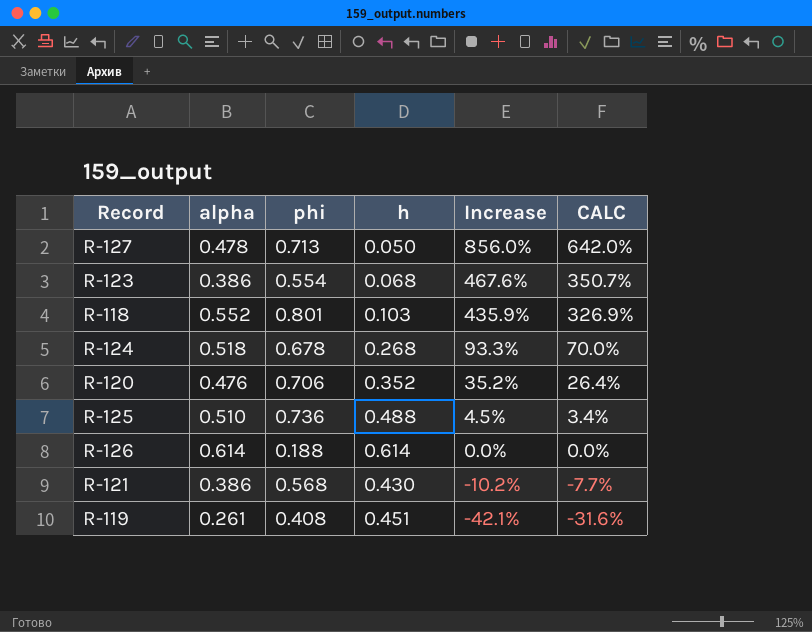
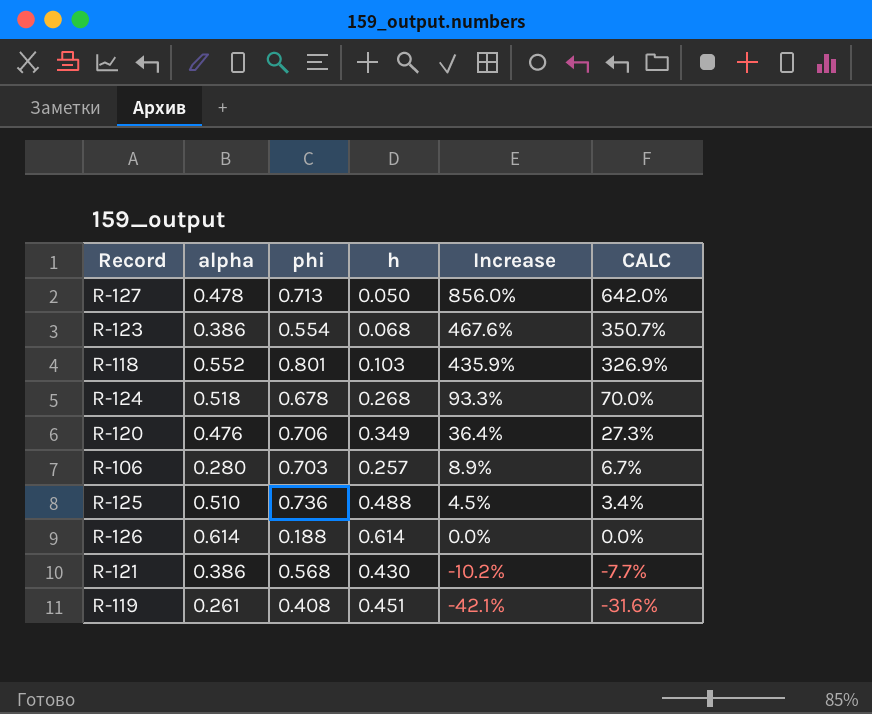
R-120 | h: 0.352 -> 0.349
R-120 | Increase: 35.2% -> 36.4%
R-120 | CALC: 26.4% -> 27.3%
row R-106: none -> 0.280 | 0.703 | 0.257 | 8.9% | 6.7%

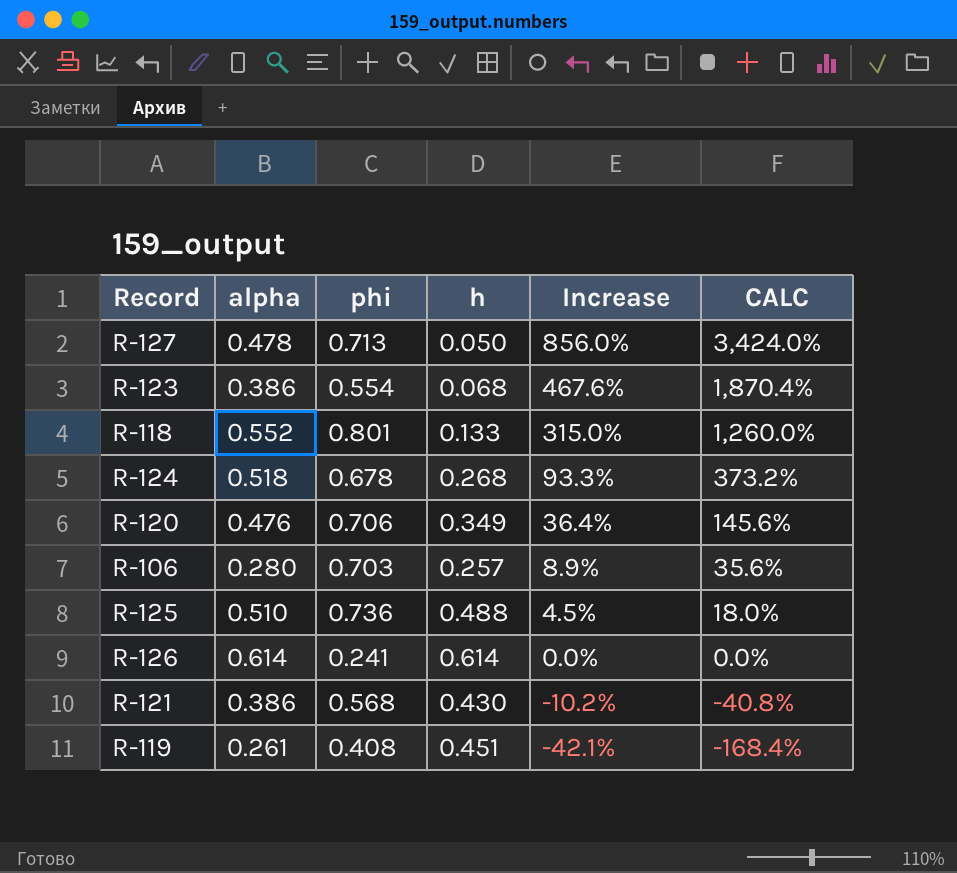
column CALC | formula: [Increase] * 0.75 -> [Increase] * 4
R-118 | h: 0.103 -> 0.133
R-118 | Increase: 435.9% -> 315.0%
R-126 | phi: 0.188 -> 0.241

